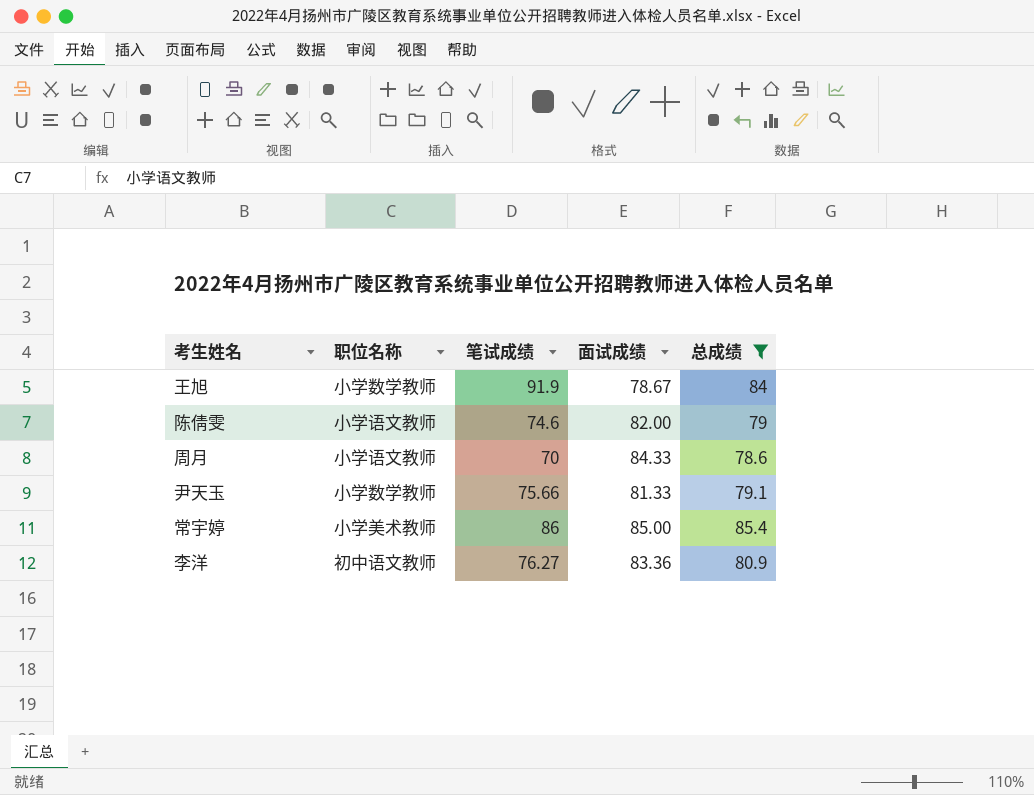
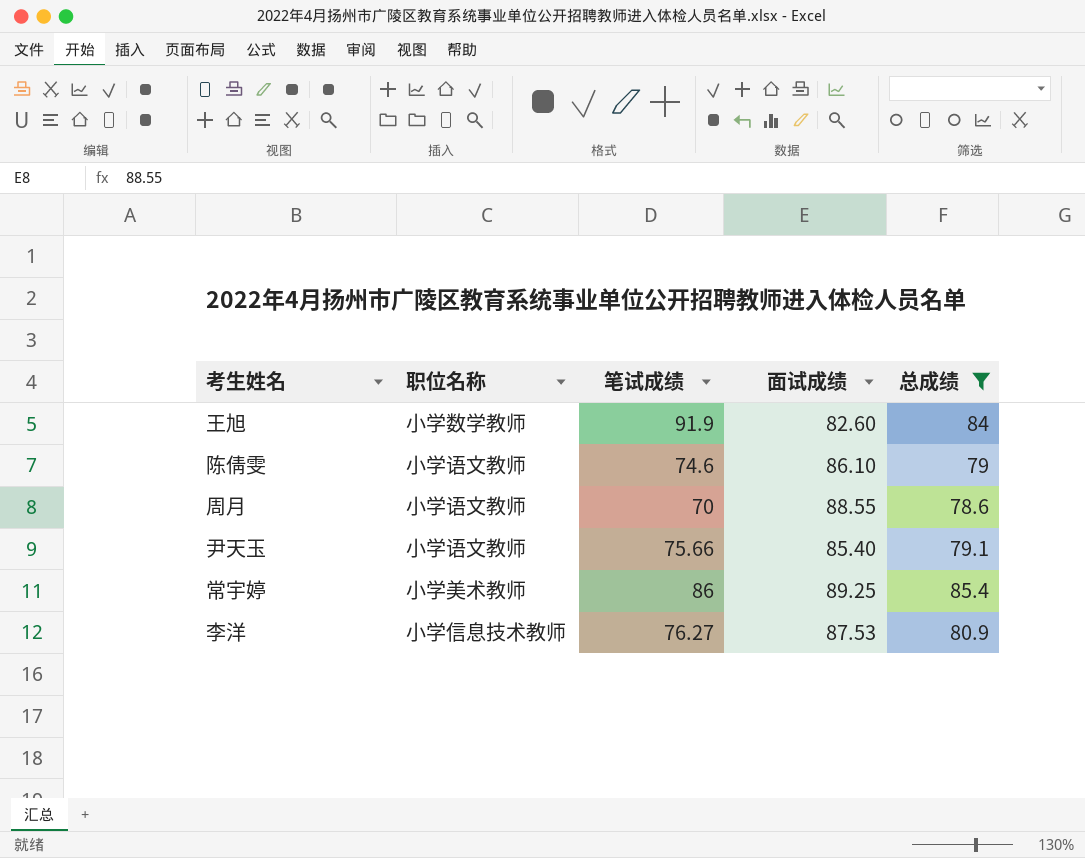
王旭 | 面试成绩: 78.67 -> 82.60
陈倩雯 | 面试成绩: 82.00 -> 86.10
周月 | 面试成绩: 84.33 -> 88.55
尹天玉 | 职位名称: 小学数学教师 -> 小学语文教师
尹天玉 | 面试成绩: 81.33 -> 85.40
常宇婷 | 面试成绩: 85.00 -> 89.25
李洋 | 职位名称: 初中语文教师 -> 小学信息技术教师
李洋 | 面试成绩: 83.36 -> 87.53

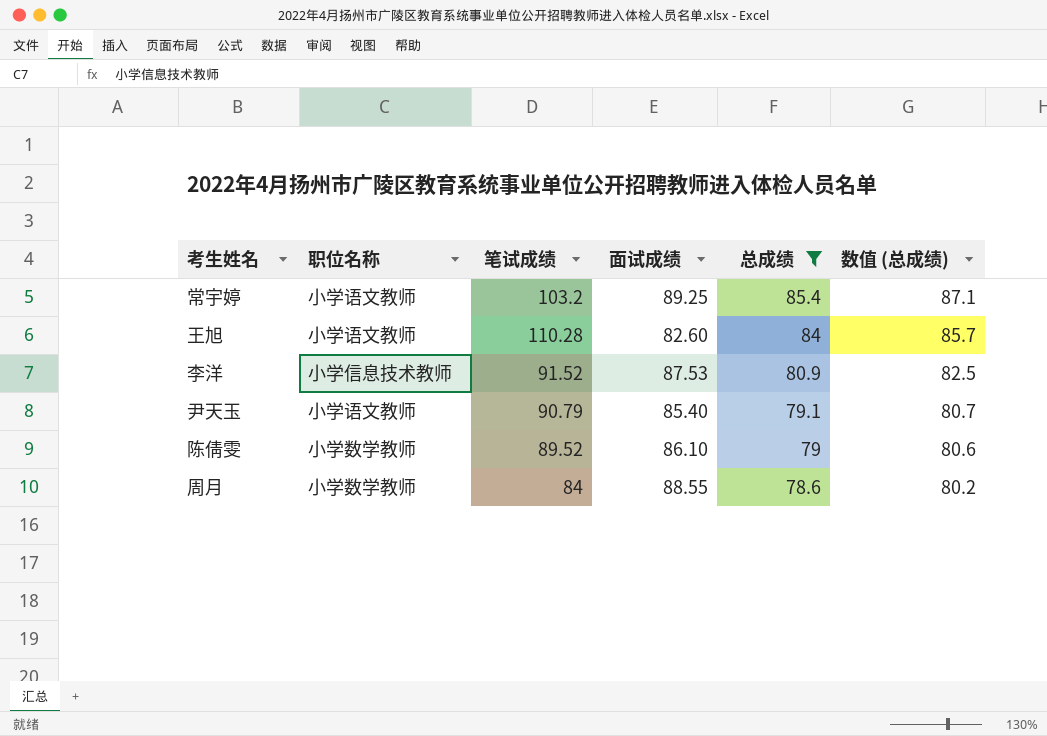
row order: none -> 总成绩 descending
column 数值 (总成绩) | formula: none -> [总成绩] * 1.02
常宇婷 | 职位名称: 小学美术教师 -> 小学语文教师
常宇婷 | 笔试成绩: 86 -> 103.2
王旭 | 职位名称: 小学数学教师 -> 小学语文教师
王旭 | 笔试成绩: 91.9 -> 110.28
李洋 | 笔试成绩: 76.27 -> 91.52
尹天玉 | 笔试成绩: 75.66 -> 90.79
陈倩雯 | 职位名称: 小学语文教师 -> 小学数学教师
陈倩雯 | 笔试成绩: 74.6 -> 89.52
周月 | 职位名称: 小学语文教师 -> 小学数学教师
周月 | 笔试成绩: 70 -> 84

